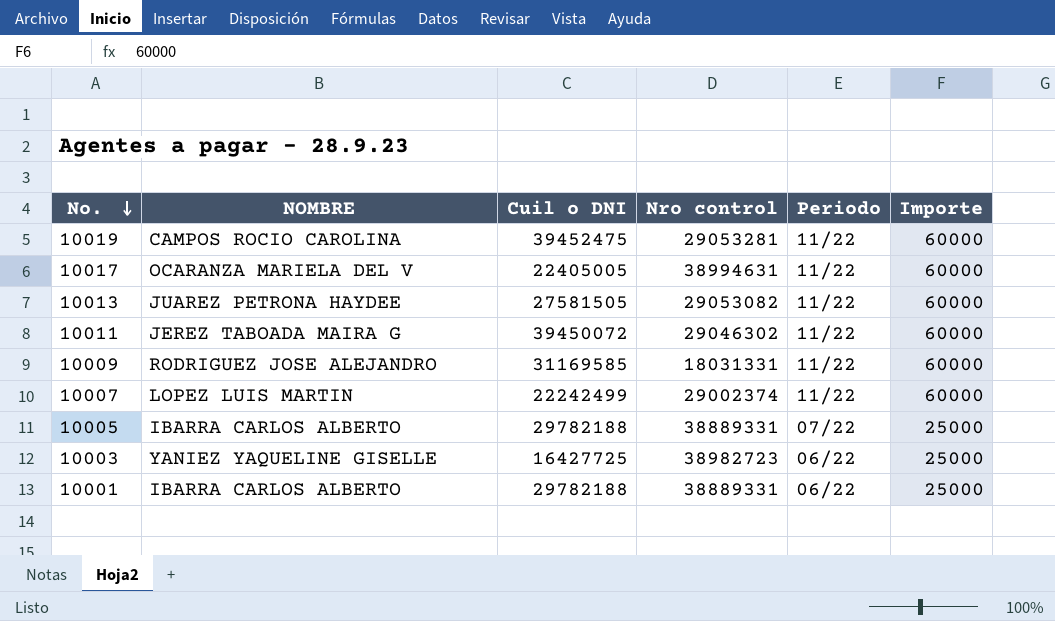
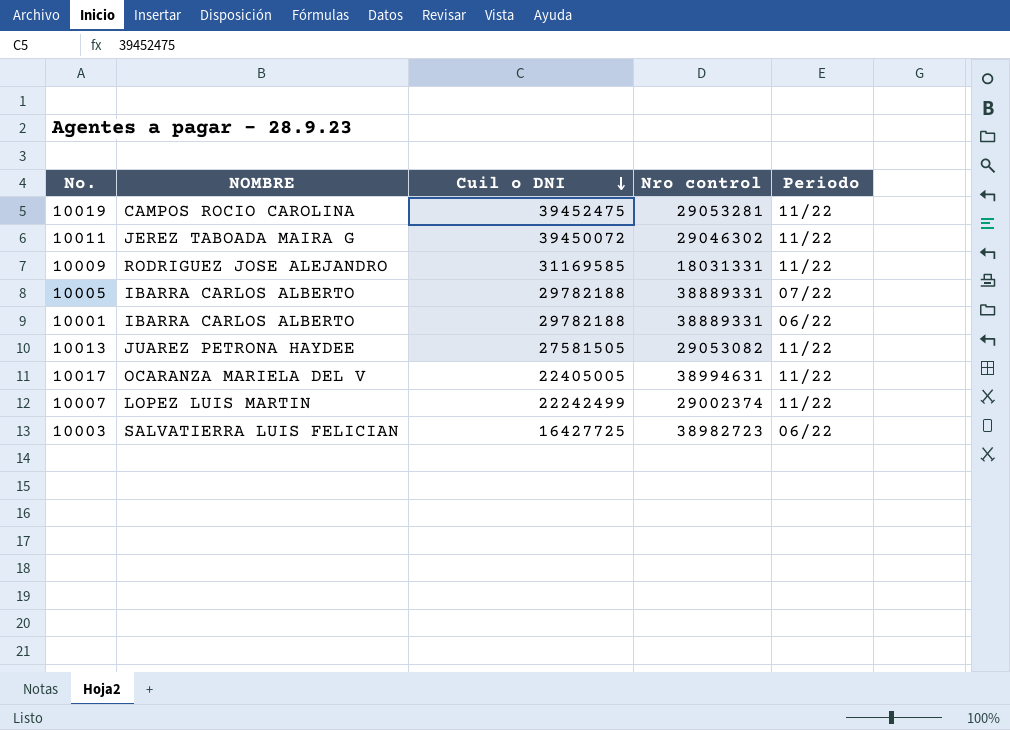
row order: No. descending -> Cuil o DNI descending
column Importe | position: 6 -> none
10003 | NOMBRE: YANIEZ YAQUELINE GISELLE -> SALVATIERRA LUIS FELICIAN

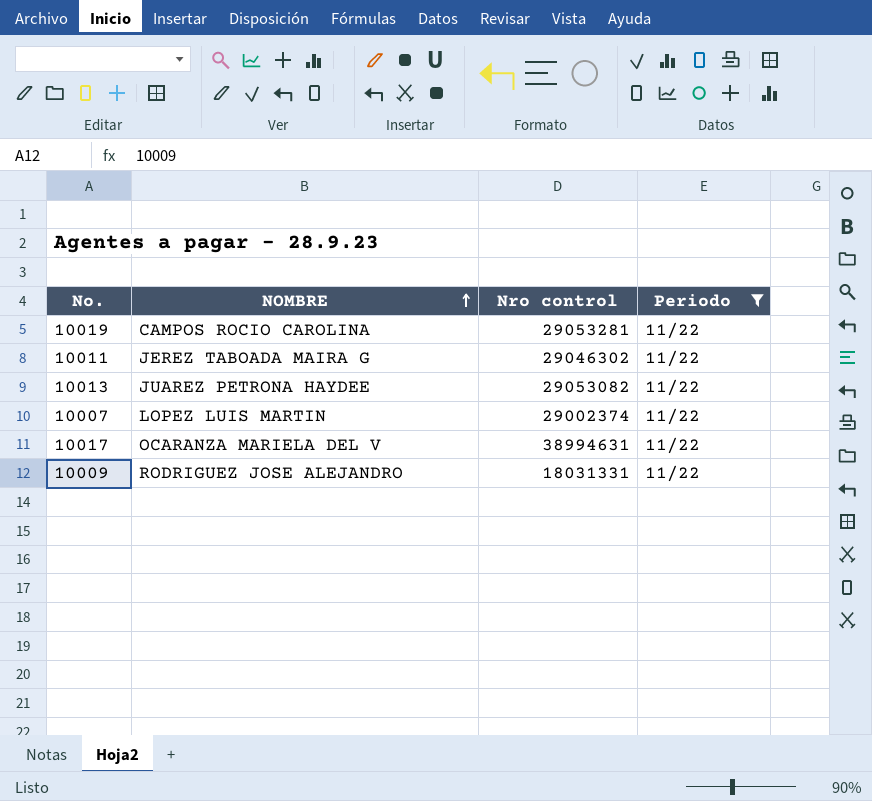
filter: none -> Periodo = 11/22
row order: Cuil o DNI descending -> NOMBRE ascending
column Cuil o DNI | position: 3 -> none

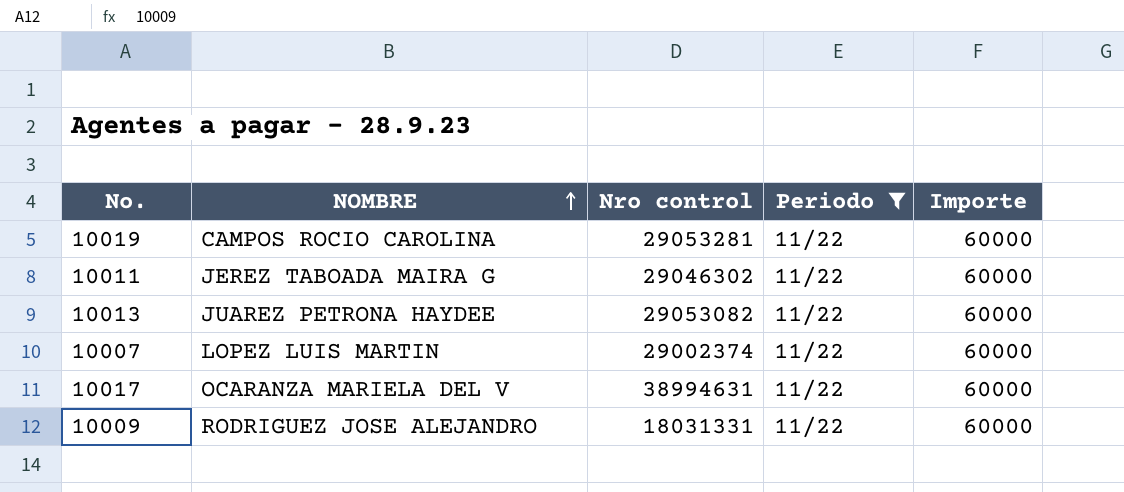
column Importe | position: none -> 5

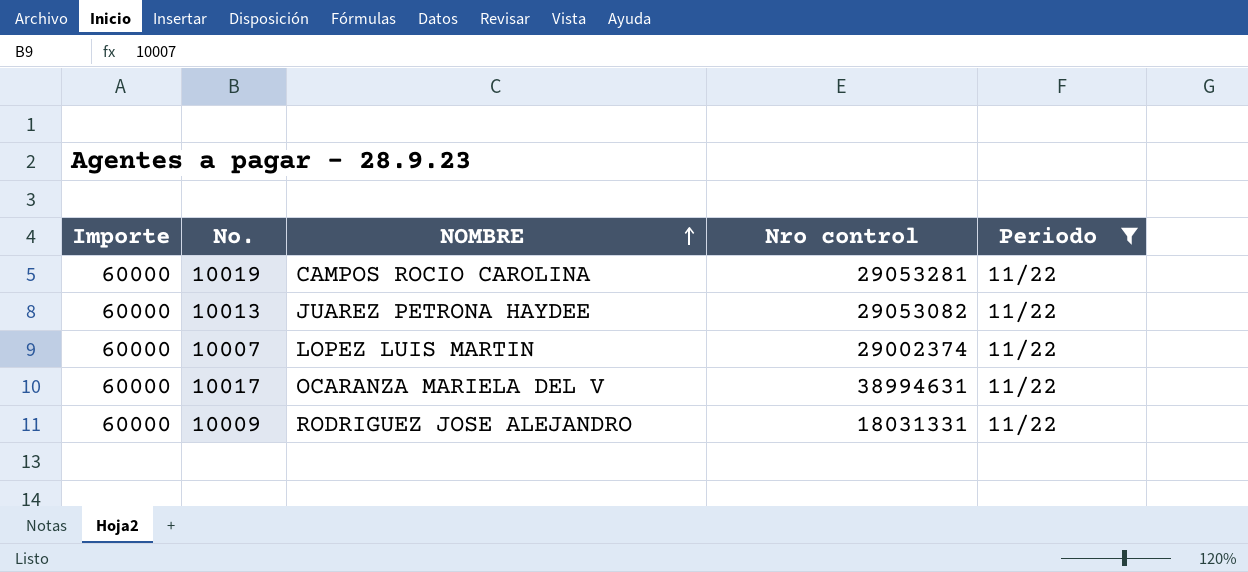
column Importe | position: 5 -> 1
row 10011: JEREZ TABOADA MAIRA G | 29046302 | 11/22 | 60000 -> none

